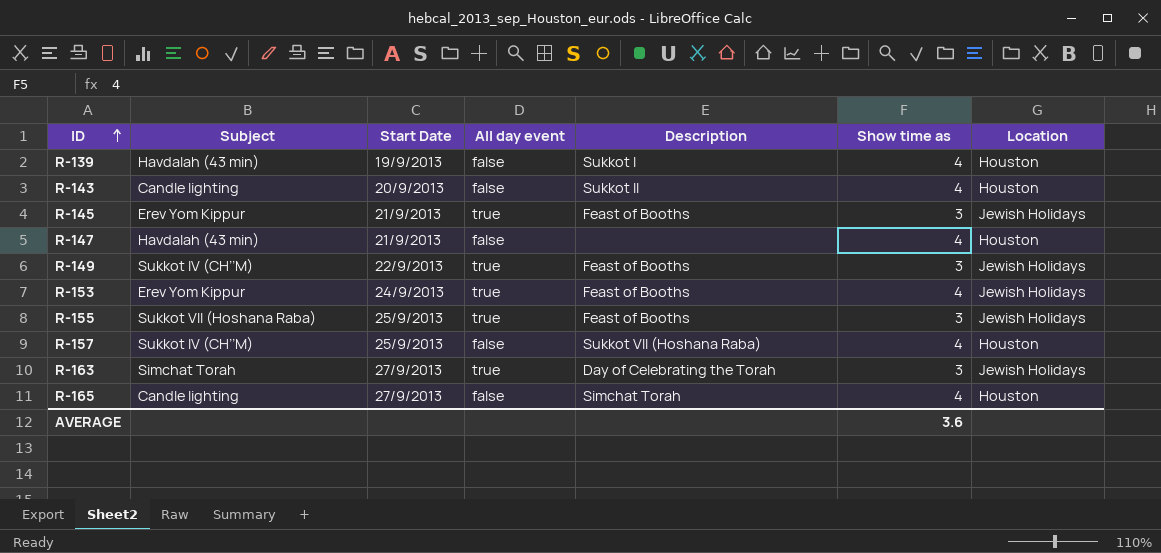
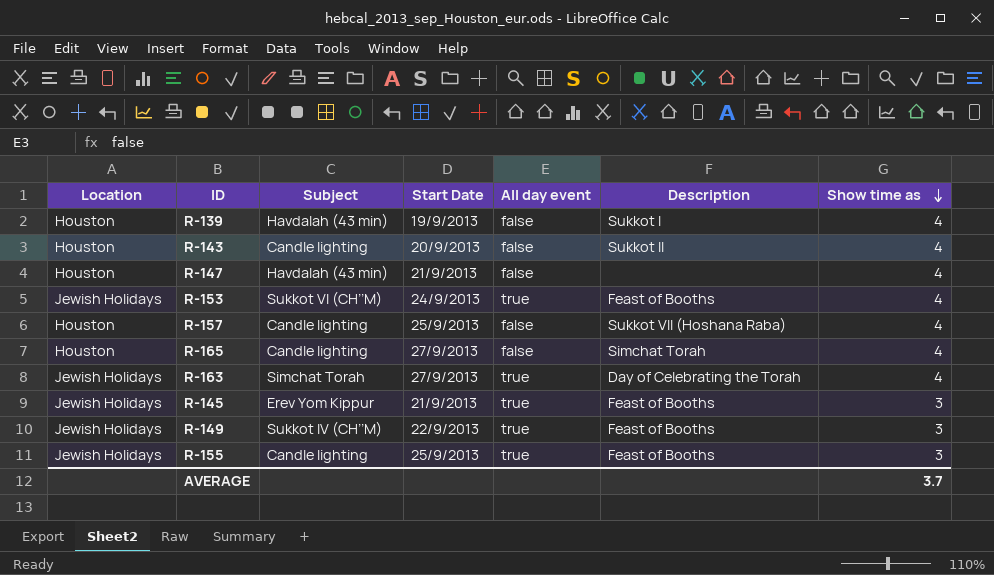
row order: ID ascending -> Show time as descending
column Location | position: 7 -> 1
R-153 | Subject: Erev Yom Kippur -> Sukkot VI (CH’’M)
R-157 | Subject: Sukkot IV (CH’’M) -> Candle lighting
R-163 | Show time as: 3 -> 4
R-155 | Subject: Sukkot VII (Hoshana Raba) -> Candle lighting
AVERAGE | Show time as: 3.6 -> 3.7

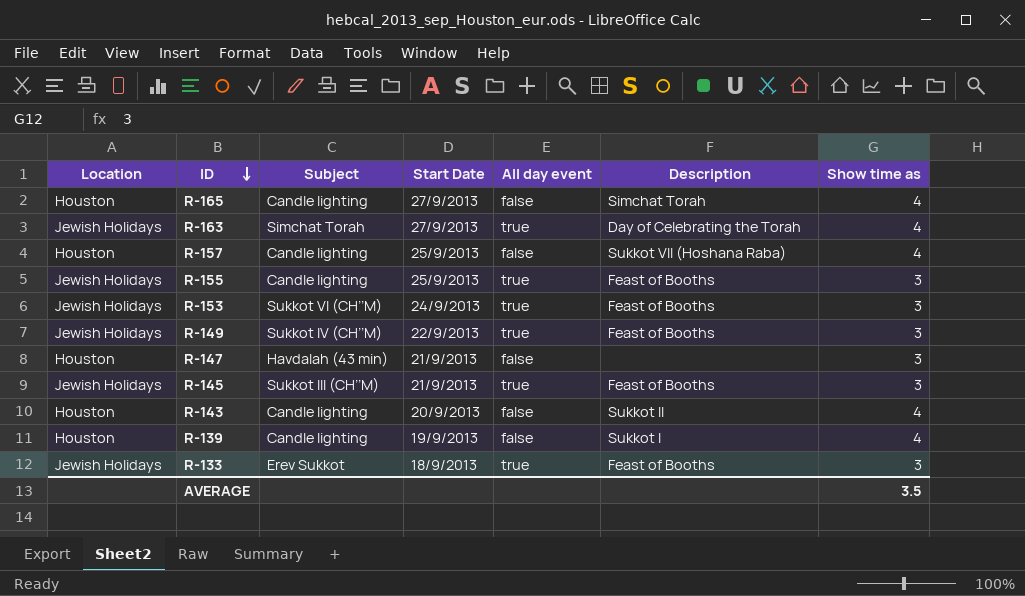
row order: Show time as descending -> ID descending
R-153 | Show time as: 4 -> 3
R-147 | Show time as: 4 -> 3
R-145 | Subject: Erev Yom Kippur -> Sukkot III (CH’’M)
R-139 | Subject: Havdalah (43 min) -> Candle lighting
row R-133: none -> Jewish Holidays | Erev Sukkot | 18/9/2013 | true | Feast of Booths | 3
AVERAGE | Show time as: 3.7 -> 3.5

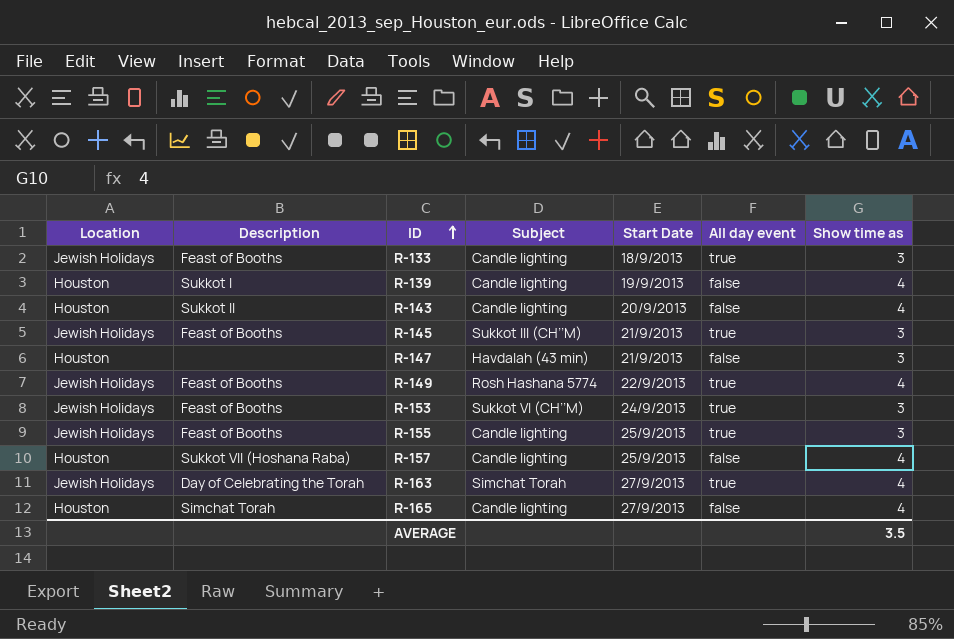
row order: ID descending -> ID ascending
column Description | position: 6 -> 2
R-133 | Subject: Erev Sukkot -> Candle lighting
R-149 | Subject: Sukkot IV (CH’’M) -> Rosh Hashana 5774
R-149 | Show time as: 3 -> 4

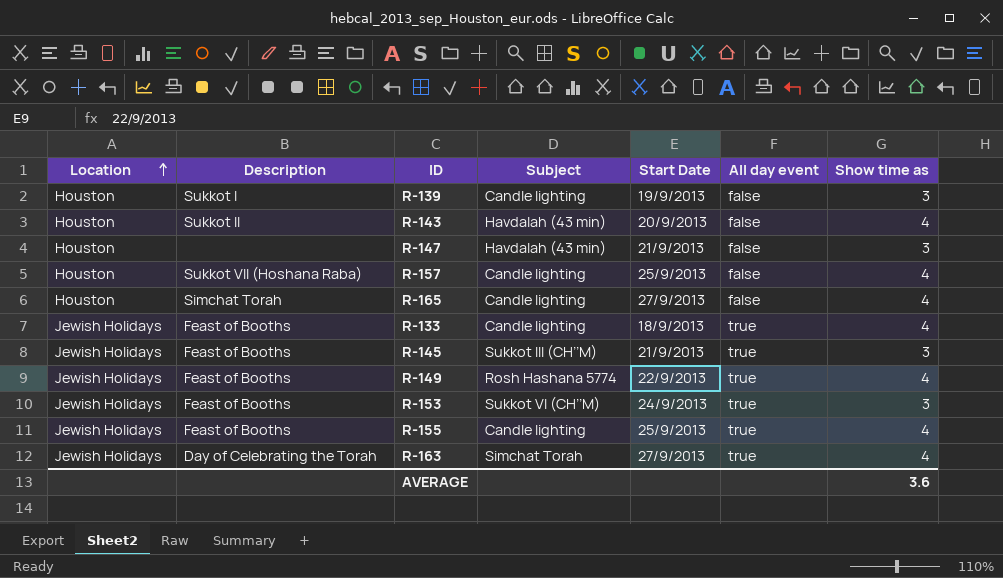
row order: ID ascending -> Location ascending
R-139 | Show time as: 4 -> 3
R-143 | Subject: Candle lighting -> Havdalah (43 min)
R-133 | Show time as: 3 -> 4
R-155 | Show time as: 3 -> 4
AVERAGE | Show time as: 3.5 -> 3.6

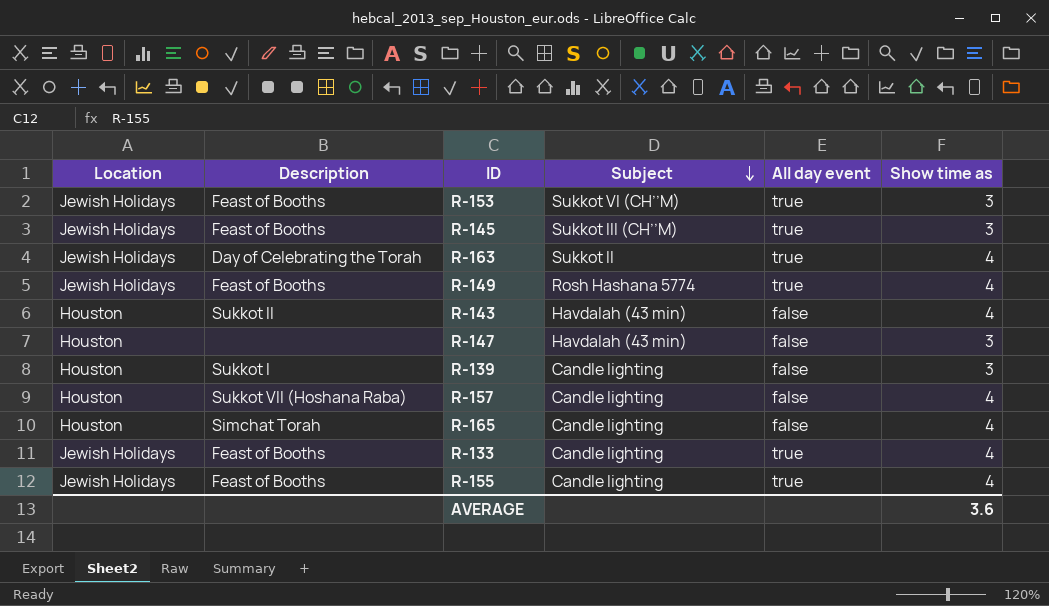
row order: Location ascending -> Subject descending
column Start Date | position: 5 -> none
R-163 | Subject: Simchat Torah -> Sukkot II

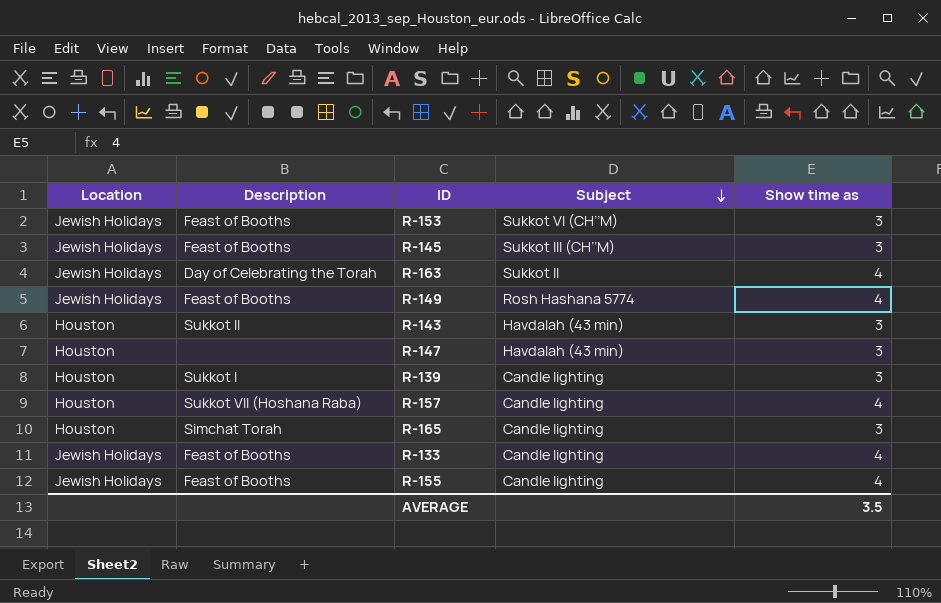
column All day event | position: 5 -> none
R-143 | Show time as: 4 -> 3
R-165 | Show time as: 4 -> 3
AVERAGE | Show time as: 3.6 -> 3.5

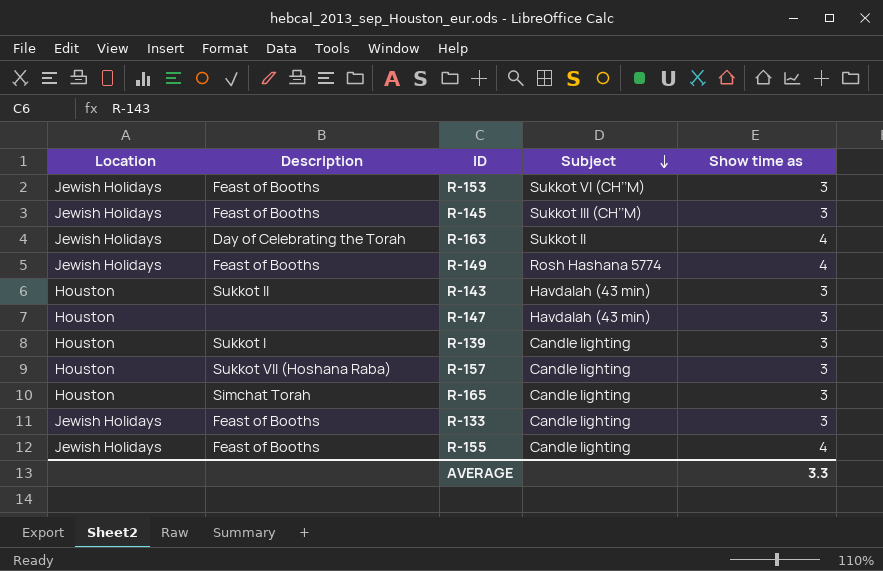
R-157 | Show time as: 4 -> 3
R-133 | Show time as: 4 -> 3
AVERAGE | Show time as: 3.5 -> 3.3

